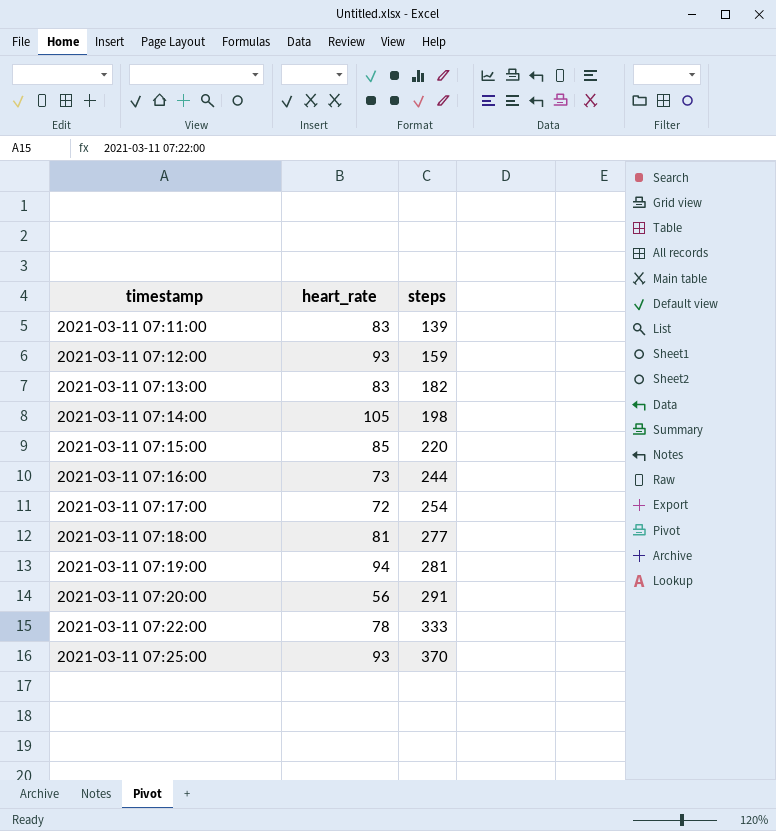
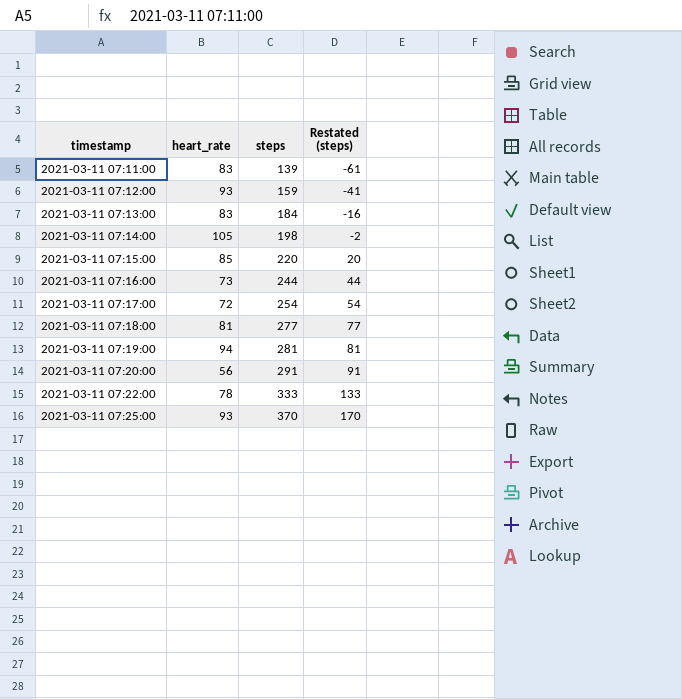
column Restated (steps) | formula: none -> [steps] - 200
2021-03-11 07:13:00 | steps: 182 -> 184

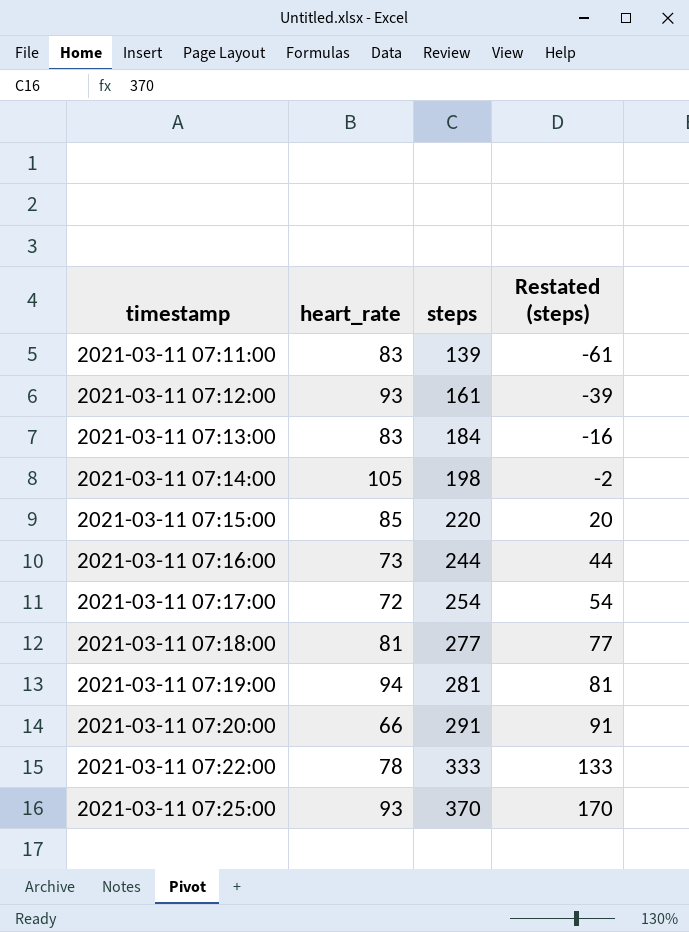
2021-03-11 07:12:00 | steps: 159 -> 161
2021-03-11 07:12:00 | Restated (steps): -41 -> -39
2021-03-11 07:20:00 | heart_rate: 56 -> 66

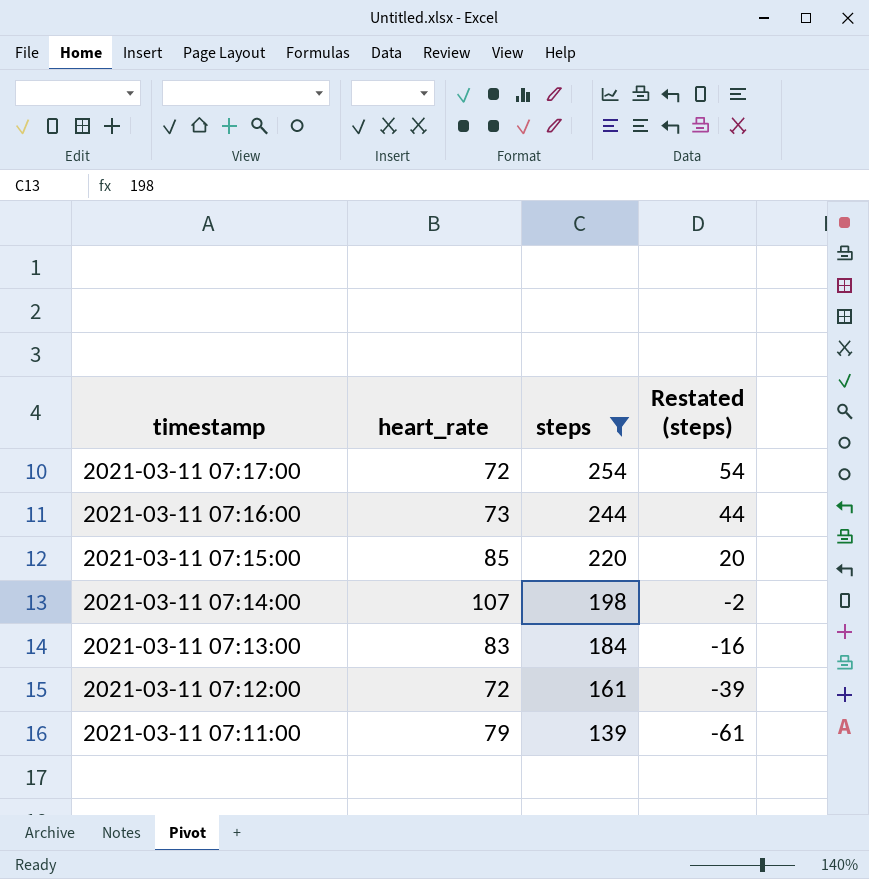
filter: none -> steps <= 254
row order: timestamp ascending -> timestamp descending
2021-03-11 07:14:00 | heart_rate: 105 -> 107
2021-03-11 07:12:00 | heart_rate: 93 -> 72
2021-03-11 07:11:00 | heart_rate: 83 -> 79

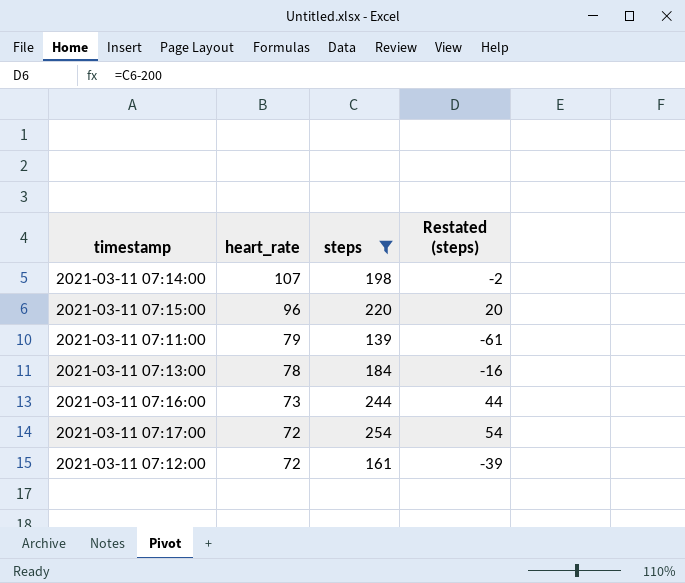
row order: timestamp descending -> heart_rate descending
2021-03-11 07:15:00 | heart_rate: 85 -> 96
2021-03-11 07:13:00 | heart_rate: 83 -> 78

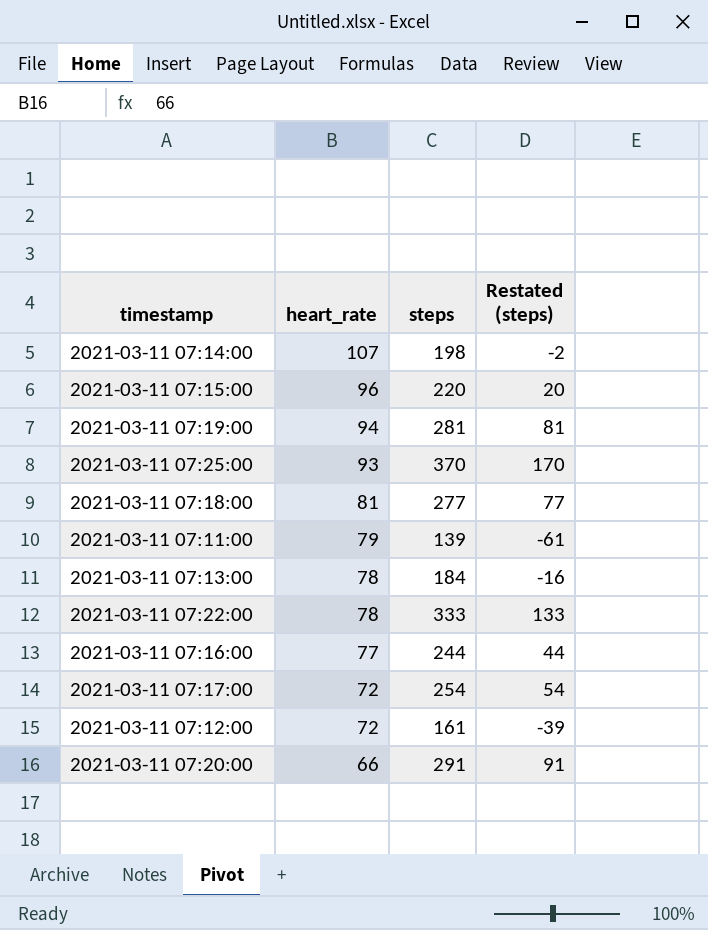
filter: steps <= 254 -> none
2021-03-11 07:16:00 | heart_rate: 73 -> 77

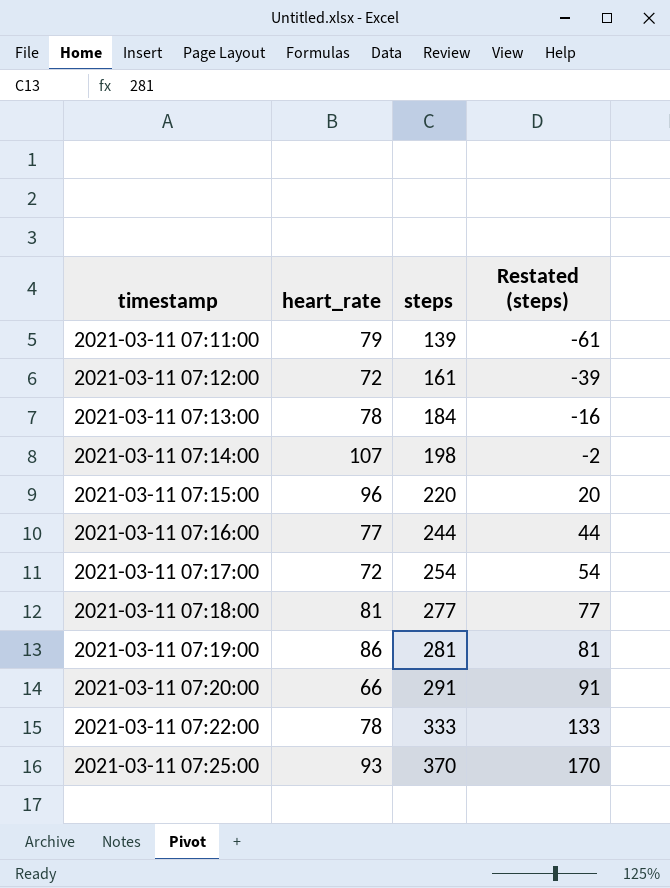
row order: heart_rate descending -> timestamp ascending
2021-03-11 07:19:00 | heart_rate: 94 -> 86

